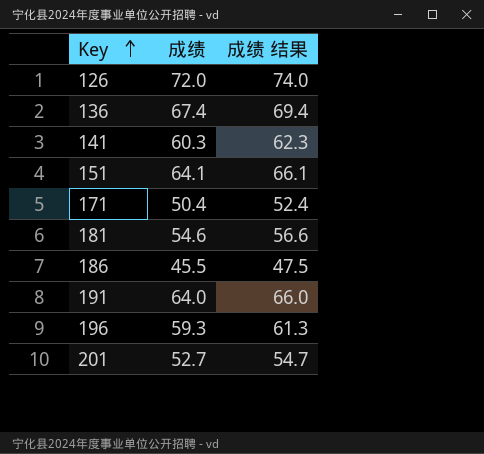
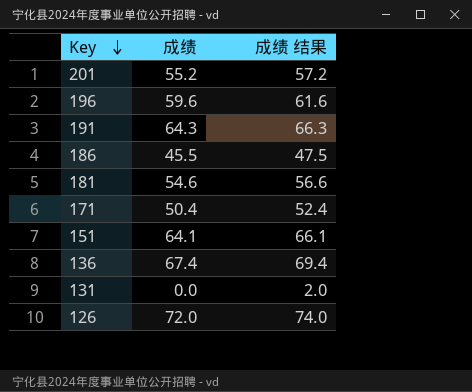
row order: Key ascending -> Key descending
row 141: 60.3 | 62.3 -> none
201 | 成绩: 52.7 -> 55.2
201 | 成绩 结果: 54.7 -> 57.2
196 | 成绩: 59.3 -> 59.6
196 | 成绩 结果: 61.3 -> 61.6
191 | 成绩: 64.0 -> 64.3
191 | 成绩 结果: 66.0 -> 66.3
row 131: none -> 0.0 | 2.0

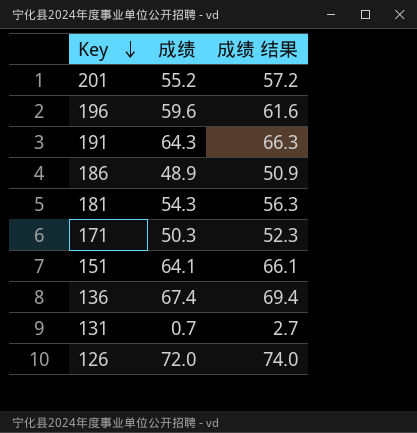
186 | 成绩: 45.5 -> 48.9
186 | 成绩 结果: 47.5 -> 50.9
181 | 成绩: 54.6 -> 54.3
181 | 成绩 结果: 56.6 -> 56.3
171 | 成绩: 50.4 -> 50.3
171 | 成绩 结果: 52.4 -> 52.3
131 | 成绩: 0.0 -> 0.7
131 | 成绩 结果: 2.0 -> 2.7

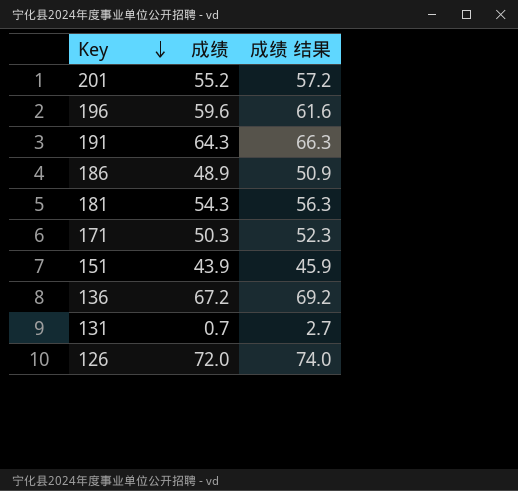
151 | 成绩: 64.1 -> 43.9
151 | 成绩 结果: 66.1 -> 45.9
136 | 成绩: 67.4 -> 67.2
136 | 成绩 结果: 69.4 -> 69.2

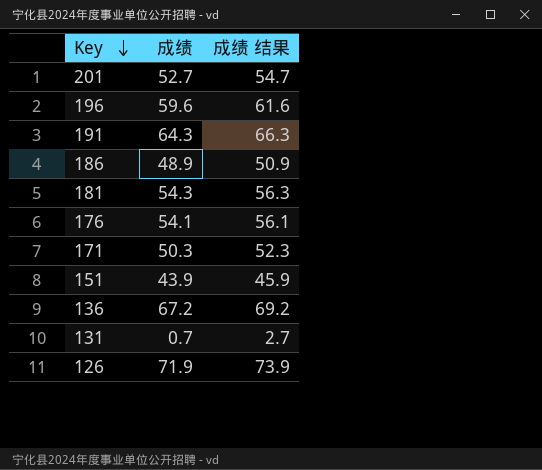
201 | 成绩: 55.2 -> 52.7
201 | 成绩 结果: 57.2 -> 54.7
row 176: none -> 54.1 | 56.1
126 | 成绩: 72.0 -> 71.9
126 | 成绩 结果: 74.0 -> 73.9

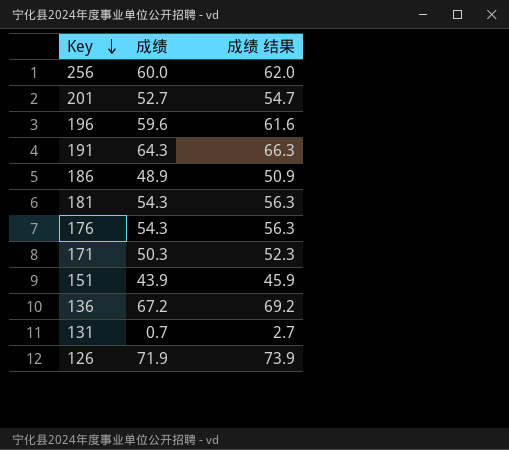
row 256: none -> 60.0 | 62.0
176 | 成绩: 54.1 -> 54.3
176 | 成绩 结果: 56.1 -> 56.3

